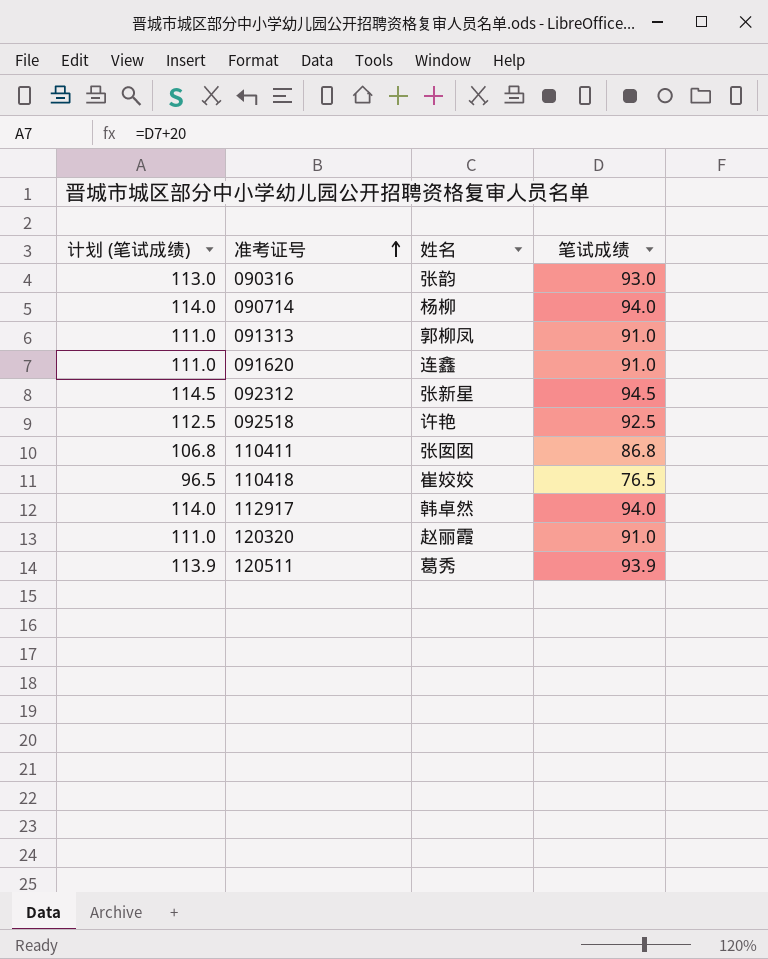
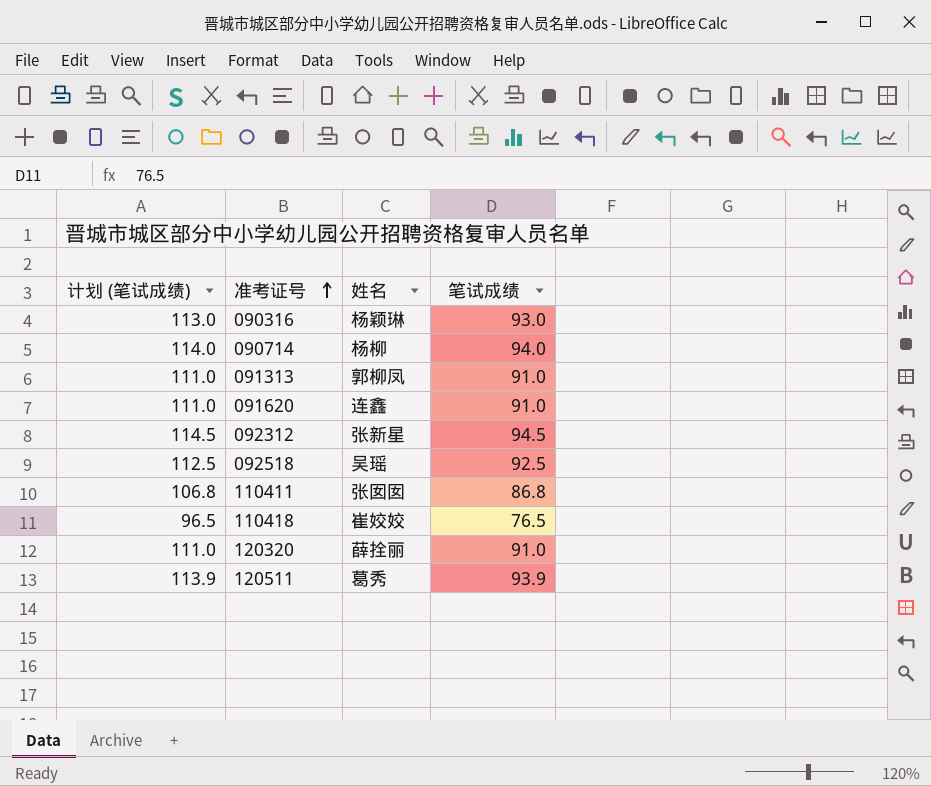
row 112917: 114.0 | 韩卓然 | 94.0 -> none
090316 | 姓名: 张韵 -> 杨颖琳
092518 | 姓名: 许艳 -> 吴瑶
120320 | 姓名: 赵丽霞 -> 薛拴丽

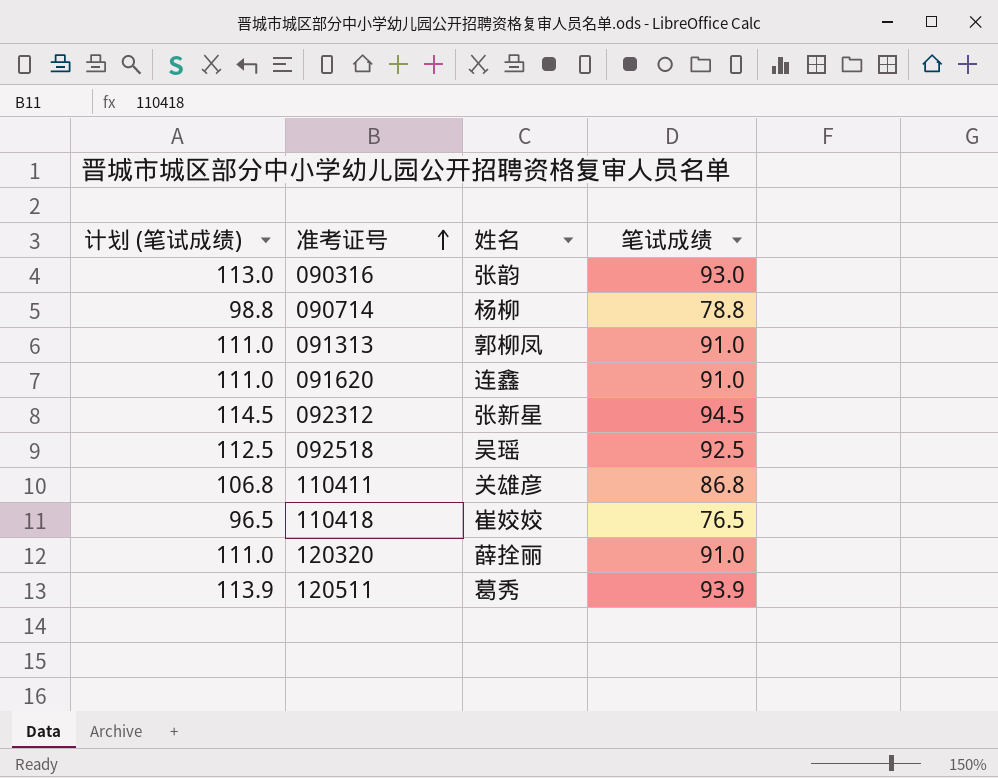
090316 | 姓名: 杨颖琳 -> 张韵
090714 | 计划 (笔试成绩): 114.0 -> 98.8
090714 | 笔试成绩: 94.0 -> 78.8
110411 | 姓名: 张囡囡 -> 关雄彦

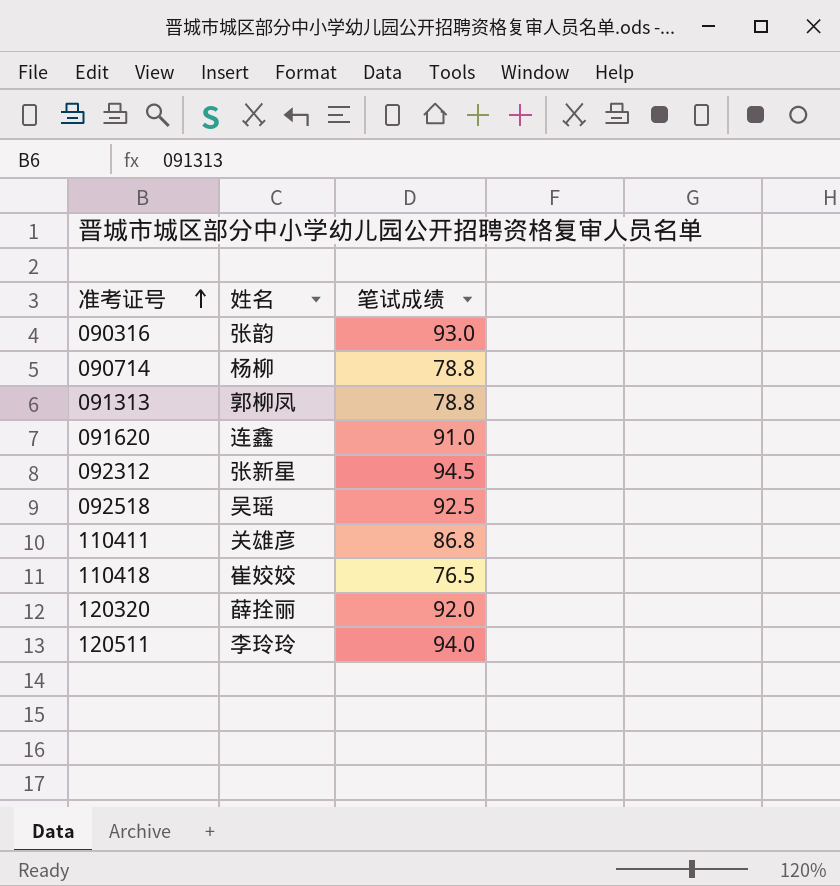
column 计划 (笔试成绩) | formula: [笔试成绩] + 20 -> none
091313 | 笔试成绩: 91.0 -> 78.8
120320 | 笔试成绩: 91.0 -> 92.0
120511 | 姓名: 葛秀 -> 李玲玲
120511 | 笔试成绩: 93.9 -> 94.0

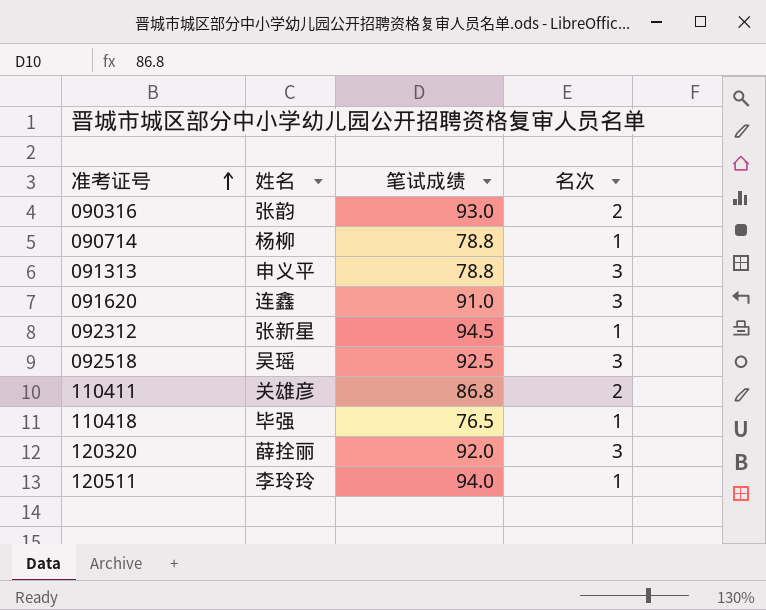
column 名次 | position: none -> 4
091313 | 姓名: 郭柳凤 -> 申义平
110418 | 姓名: 崔姣姣 -> 毕强

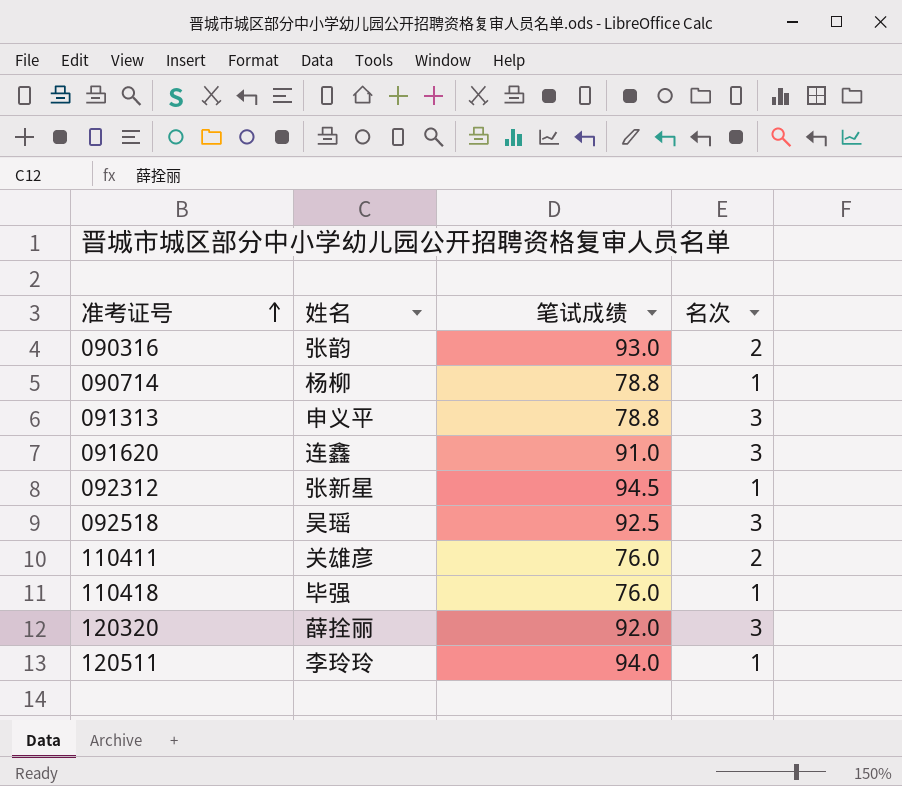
110411 | 笔试成绩: 86.8 -> 76.0
110418 | 笔试成绩: 76.5 -> 76.0

